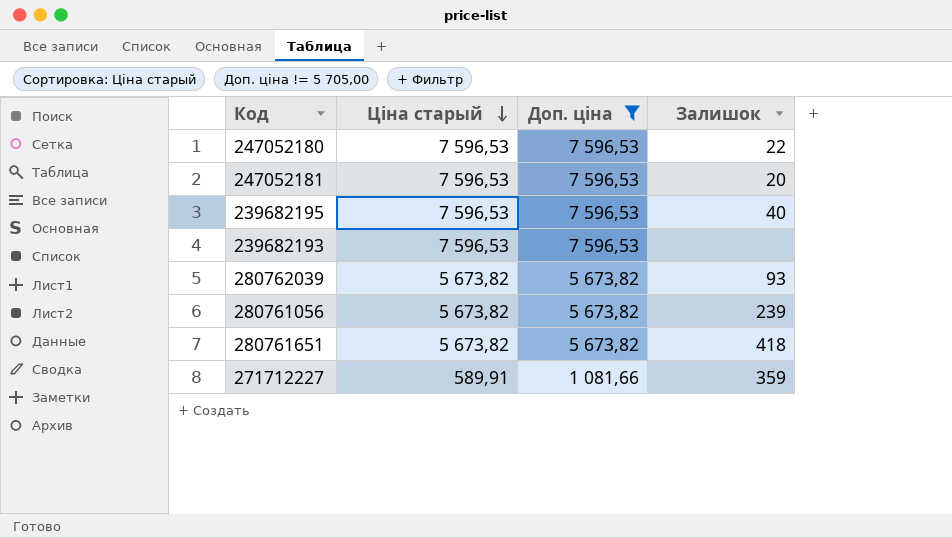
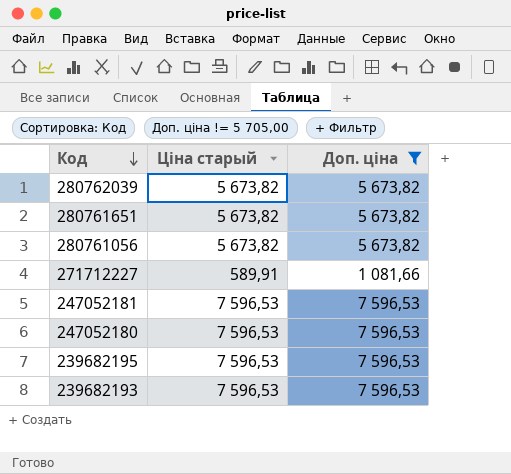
row order: Ціна старый descending -> Код descending
column Залишок | position: 4 -> none

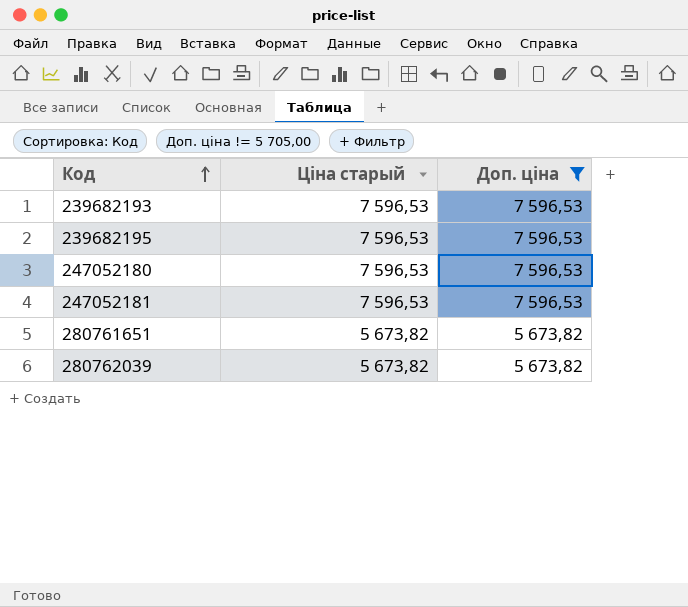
row order: Код descending -> Код ascending
row 280761056: 5 673,82 | 5 673,82 -> none
row 271712227: 589,91 | 1 081,66 -> none

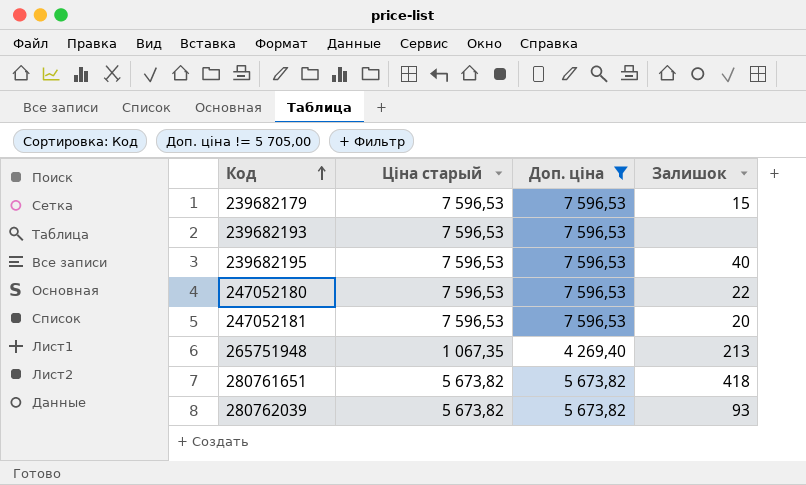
column Залишок | position: none -> 4
row 239682179: none -> 7 596,53 | 7 596,53 | 15
row 265751948: none -> 1 067,35 | 4 269,40 | 213

